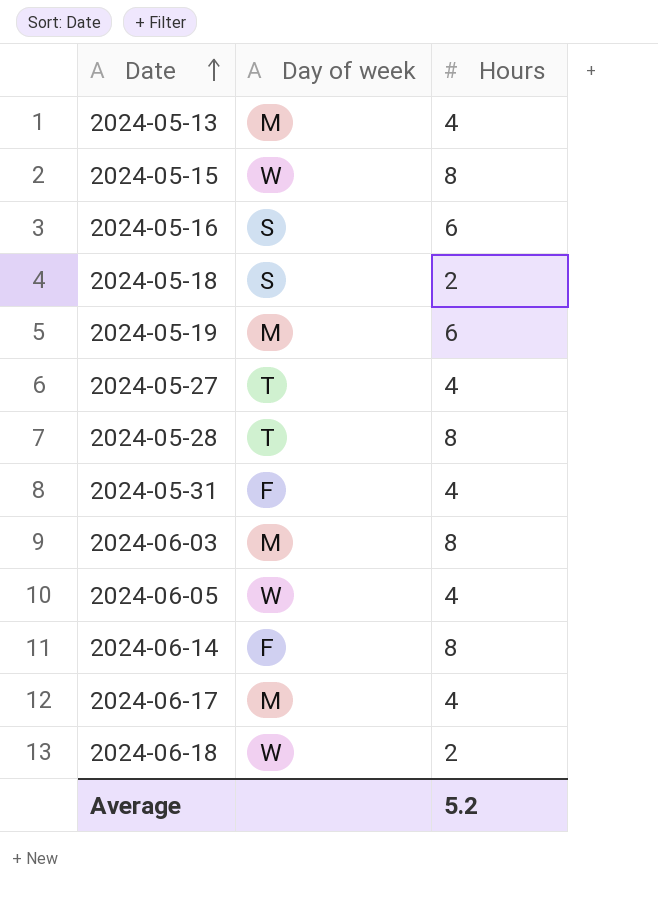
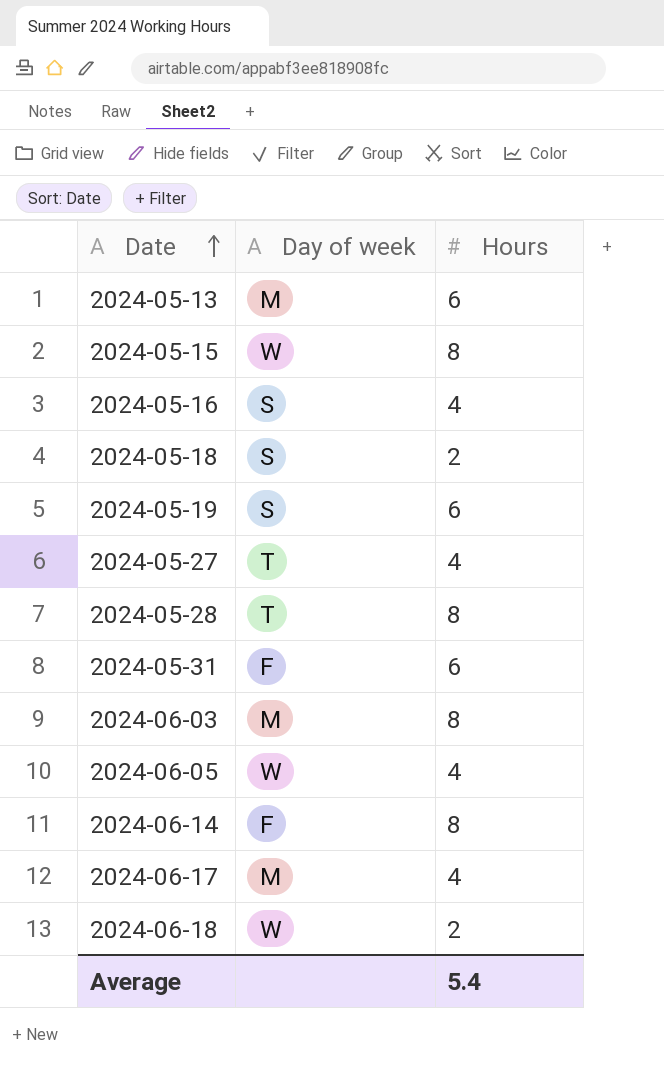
2024-05-13 | Hours: 4 -> 6
2024-05-16 | Hours: 6 -> 4
2024-05-19 | Day of week: M -> S
2024-05-31 | Hours: 4 -> 6
Average | Hours: 5.2 -> 5.4

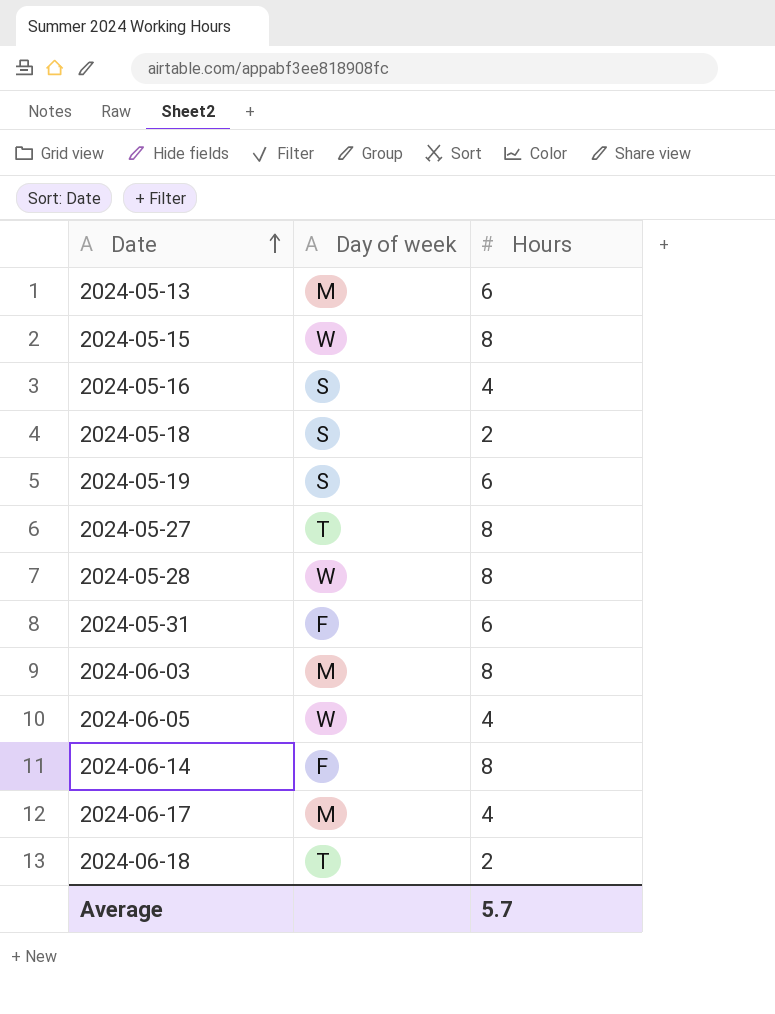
2024-05-27 | Hours: 4 -> 8
2024-05-28 | Day of week: T -> W
2024-06-18 | Day of week: W -> T
Average | Hours: 5.4 -> 5.7

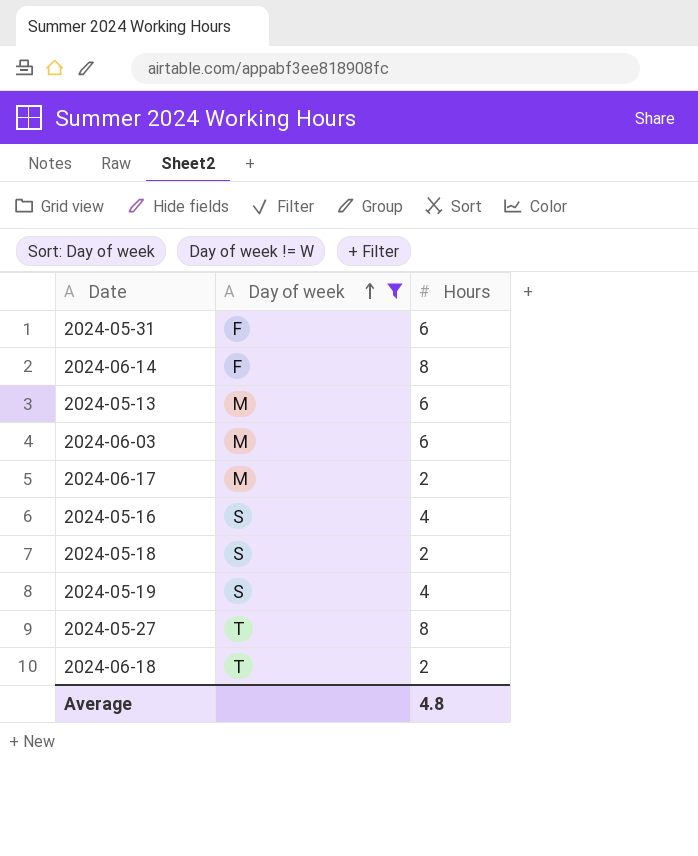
filter: none -> Day of week != W
row order: Date ascending -> Day of week ascending
2024-06-03 | Hours: 8 -> 6
2024-06-17 | Hours: 4 -> 2
2024-05-19 | Hours: 6 -> 4
Average | Hours: 5.7 -> 4.8

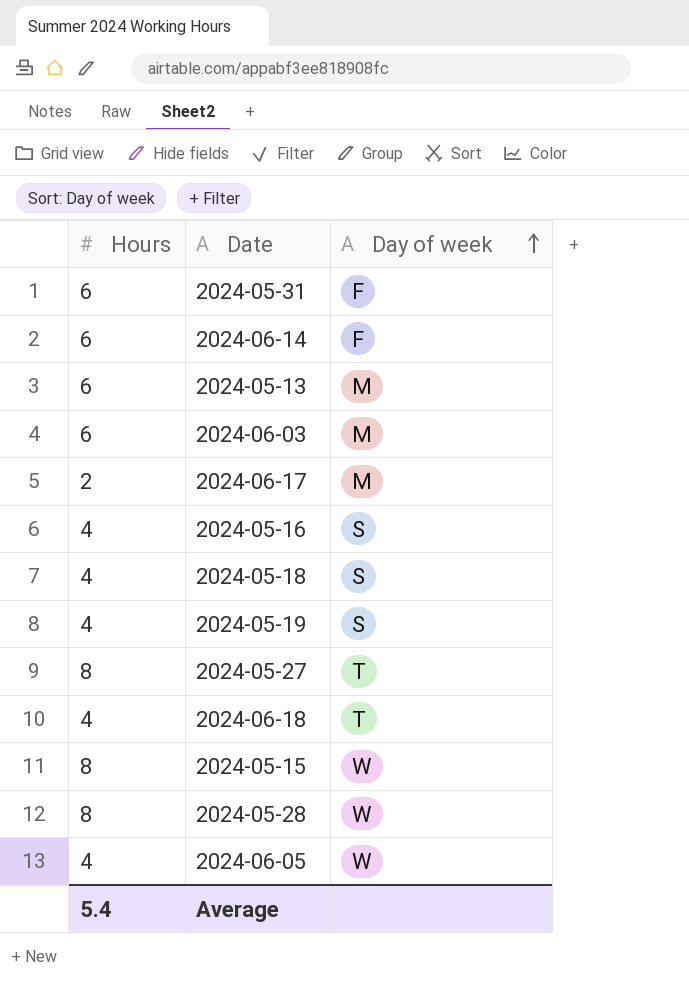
filter: Day of week != W -> none
column Hours | position: 3 -> 1
2024-06-14 | Hours: 8 -> 6
2024-05-18 | Hours: 2 -> 4
2024-06-18 | Hours: 2 -> 4
Average | Hours: 4.8 -> 5.4

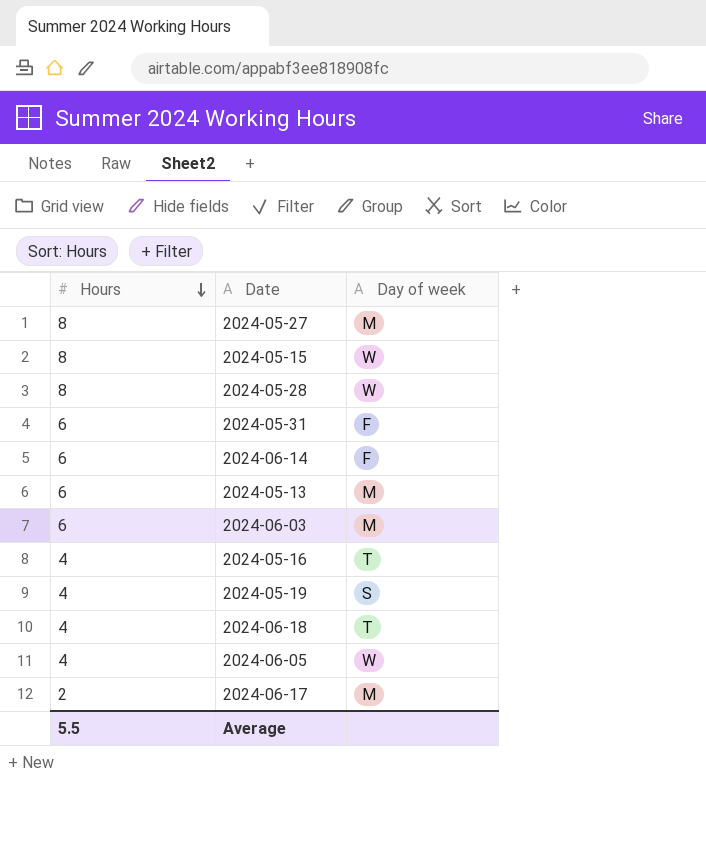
row order: Day of week ascending -> Hours descending
row 2024-05-18: 4 | S -> none
2024-05-27 | Day of week: T -> M
2024-05-16 | Day of week: S -> T
Average | Hours: 5.4 -> 5.5

